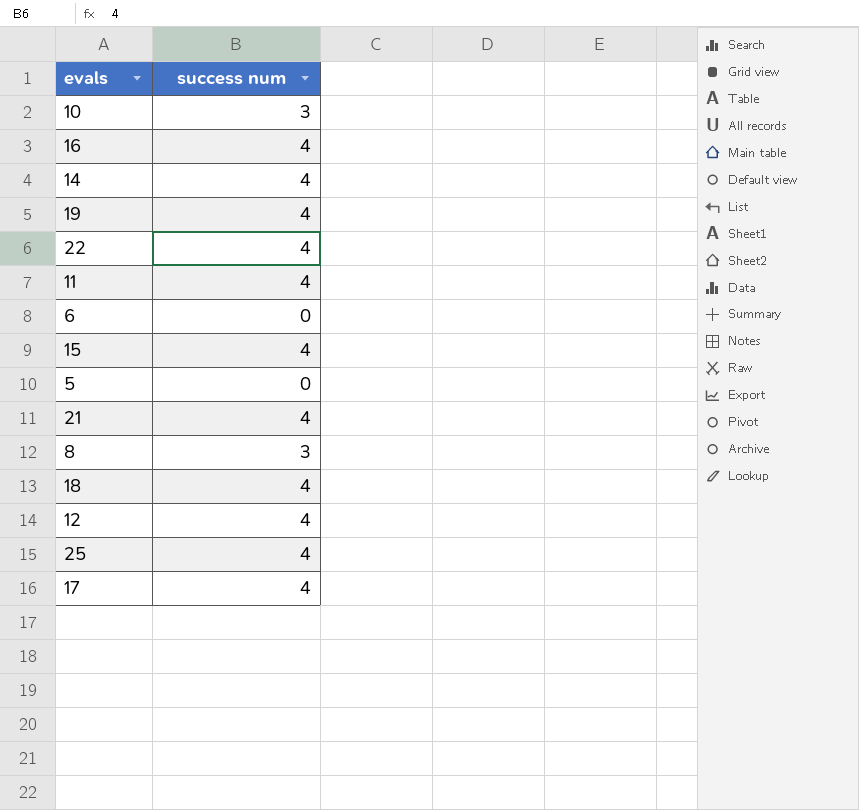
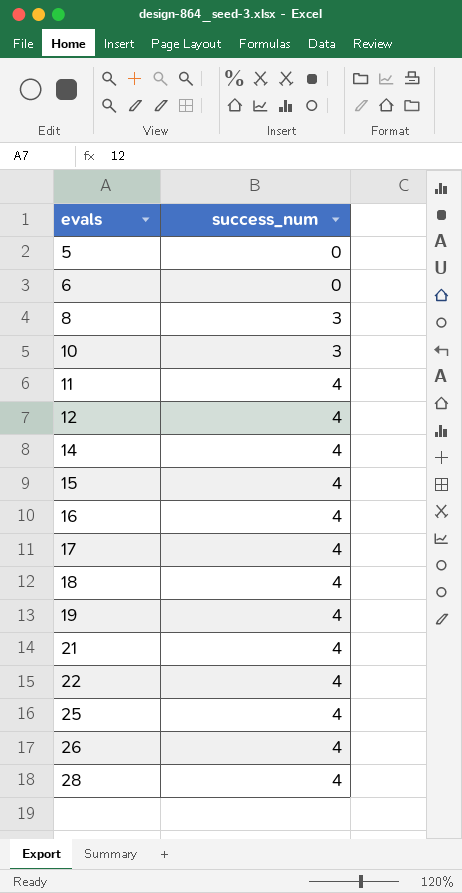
row order: none -> evals ascending
column name: success num -> success_num
row 26: none -> 4
row 28: none -> 4

